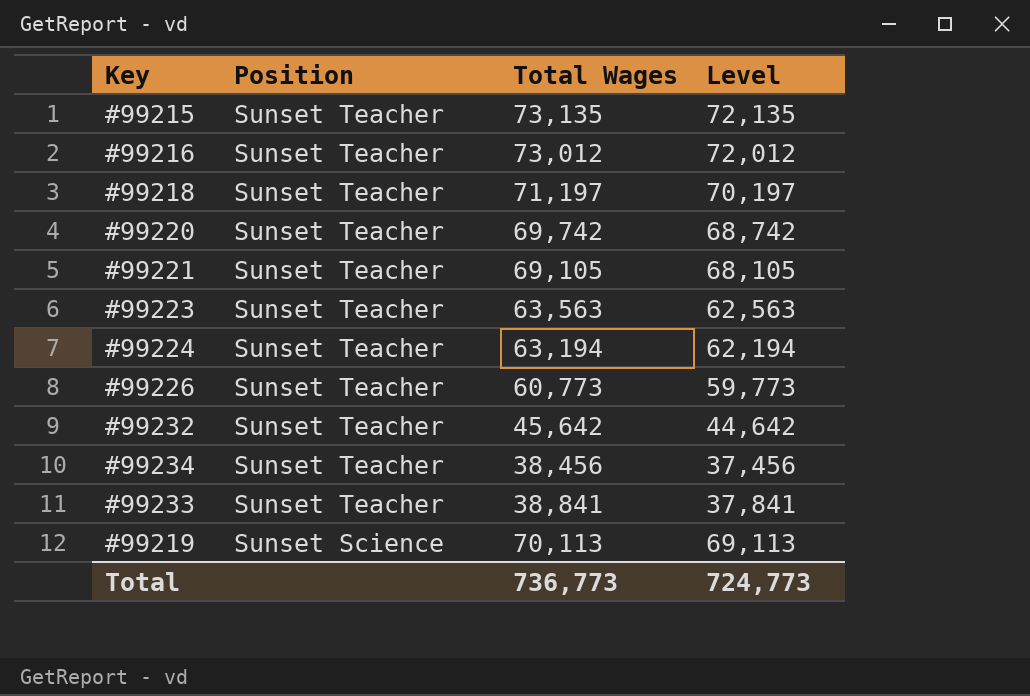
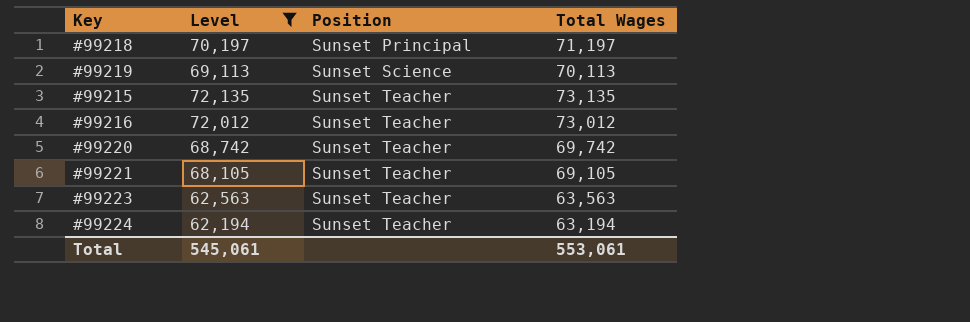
filter: none -> Level >= 62,194
row order: Position descending -> Position ascending
column Level | position: 4 -> 2
#99218 | Position: Sunset Teacher -> Sunset Principal
Total | Level: 724,773 -> 545,061
Total | Total Wages: 736,773 -> 553,061

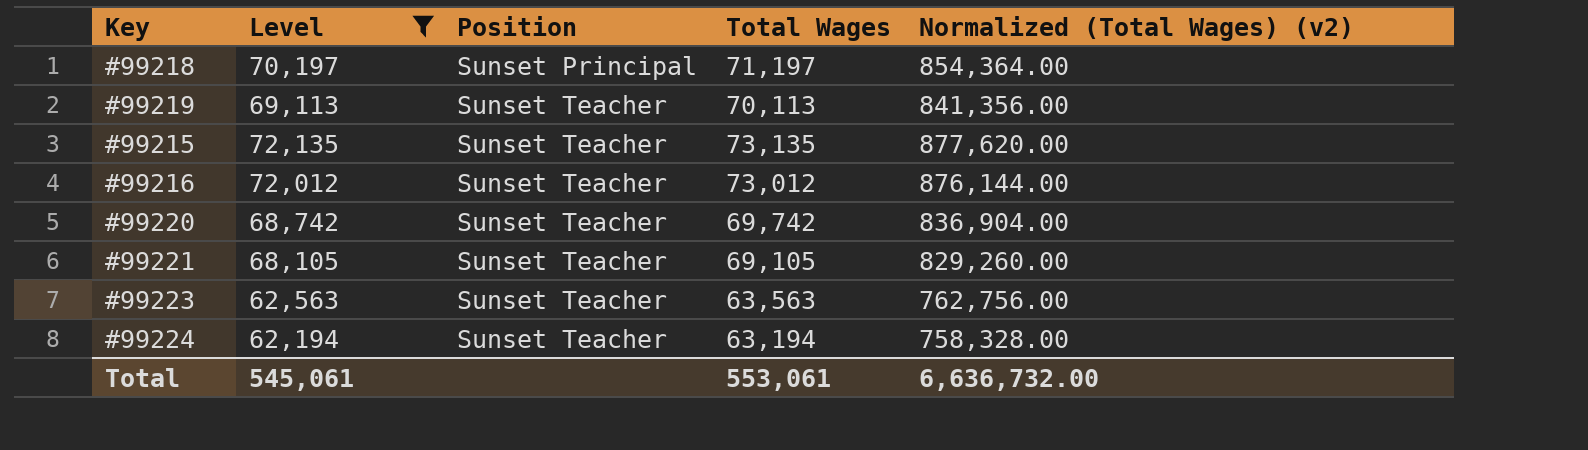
column Normalized (Total Wages) (v2) | formula: none -> [Total Wages] * 12
#99219 | Position: Sunset Science -> Sunset Teacher

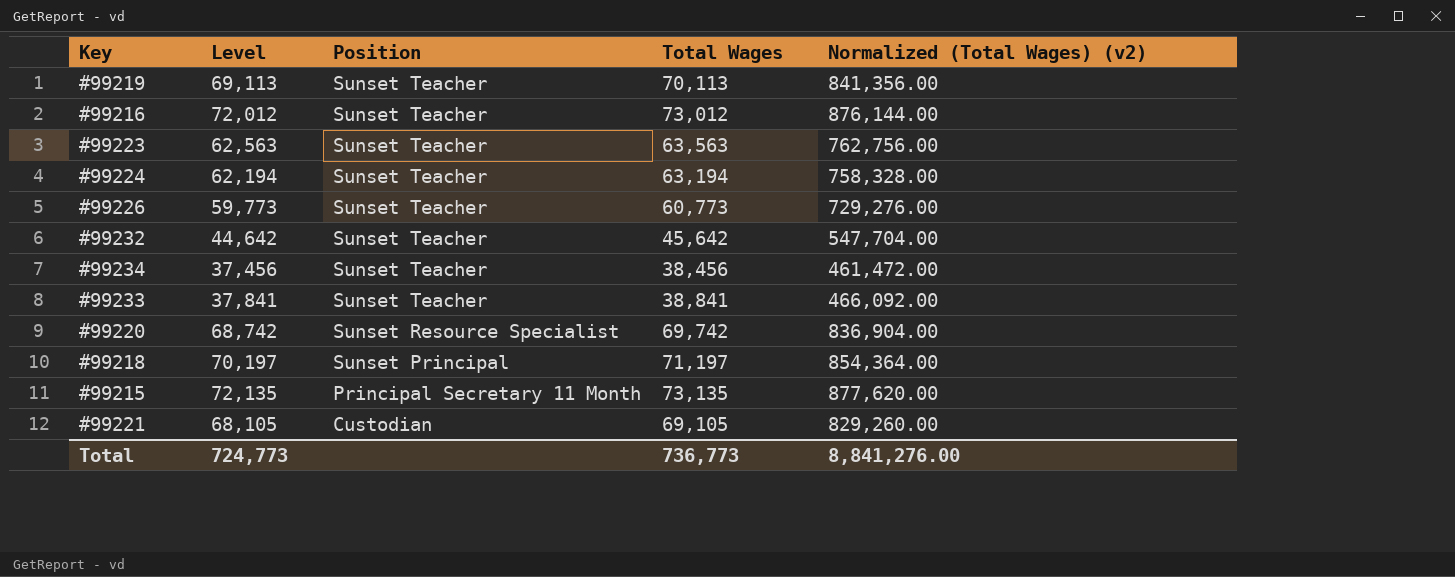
filter: Level >= 62,194 -> none
row order: Position ascending -> Position descending
#99220 | Position: Sunset Teacher -> Sunset Resource Specialist
#99215 | Position: Sunset Teacher -> Principal Secretary 11 Month
#99221 | Position: Sunset Teacher -> Custodian
Total | Level: 545,061 -> 724,773
Total | Total Wages: 553,061 -> 736,773
Total | Normalized (Total Wages) (v2): 6,636,732.00 -> 8,841,276.00

